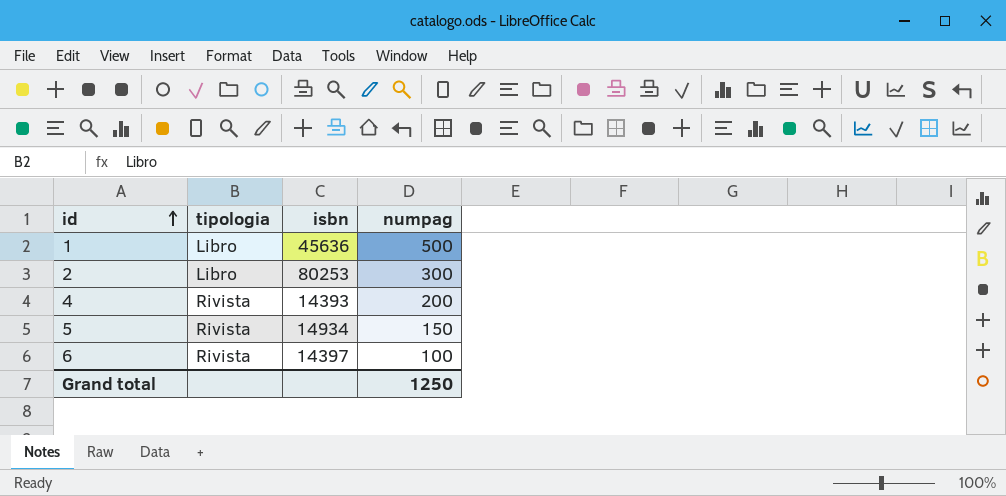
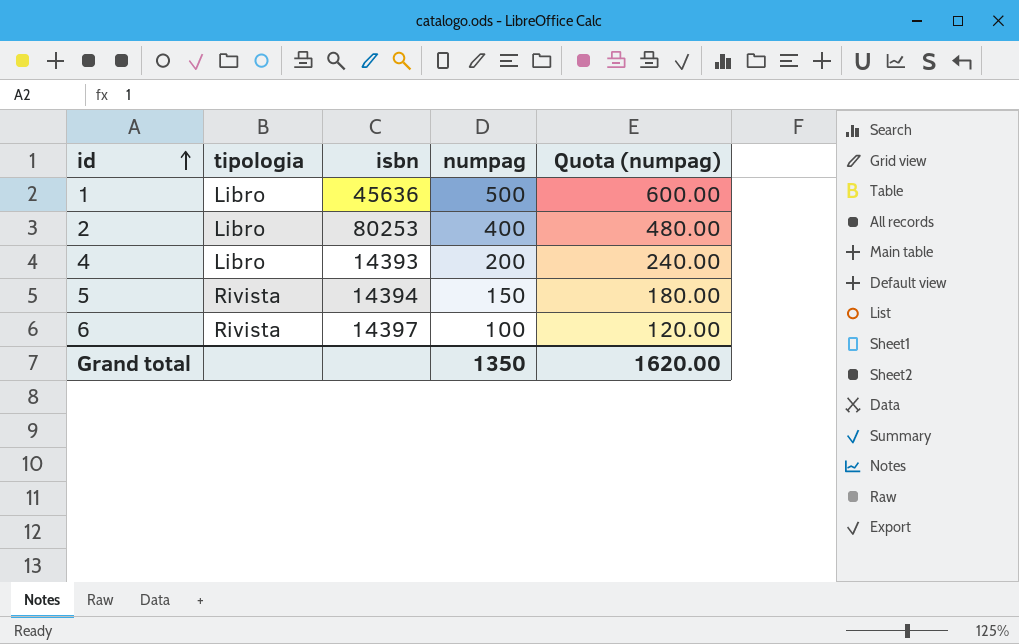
column Quota (numpag) | formula: none -> [numpag] * 1.2
2 | numpag: 300 -> 400
4 | tipologia: Rivista -> Libro
5 | isbn: 14934 -> 14394
Grand total | numpag: 1250 -> 1350

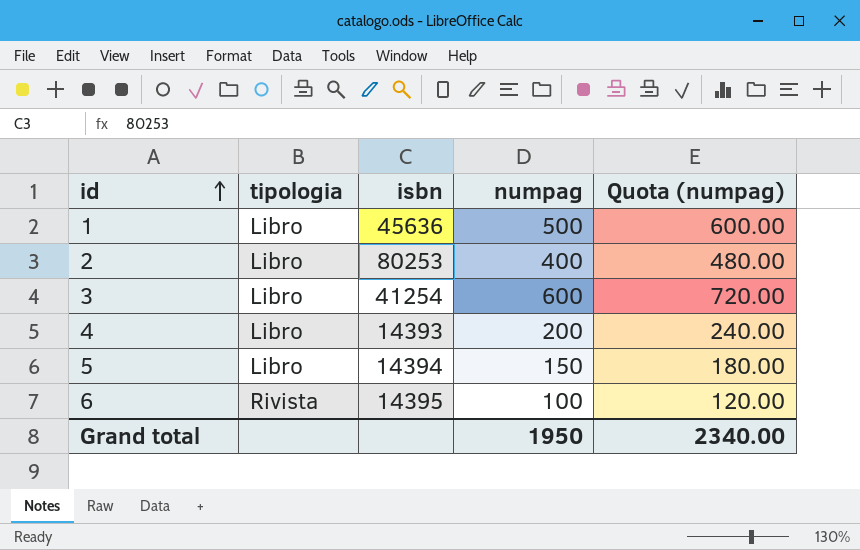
row 3: none -> Libro | 41254 | 600 | 720.00
5 | tipologia: Rivista -> Libro
6 | isbn: 14397 -> 14395
Grand total | numpag: 1350 -> 1950
Grand total | Quota (numpag): 1620.00 -> 2340.00

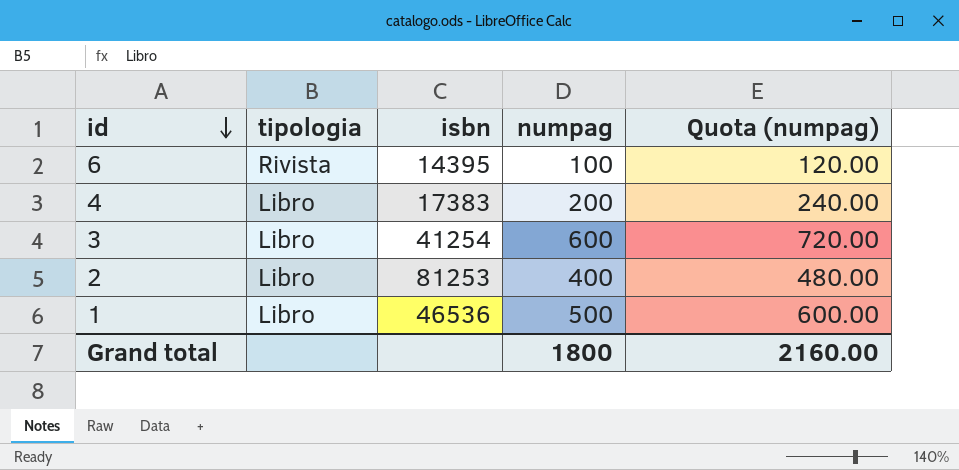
row order: id ascending -> id descending
row 5: Libro | 14394 | 150 | 180.00 -> none
4 | isbn: 14393 -> 17383
2 | isbn: 80253 -> 81253
1 | isbn: 45636 -> 46536
Grand total | numpag: 1950 -> 1800
Grand total | Quota (numpag): 2340.00 -> 2160.00

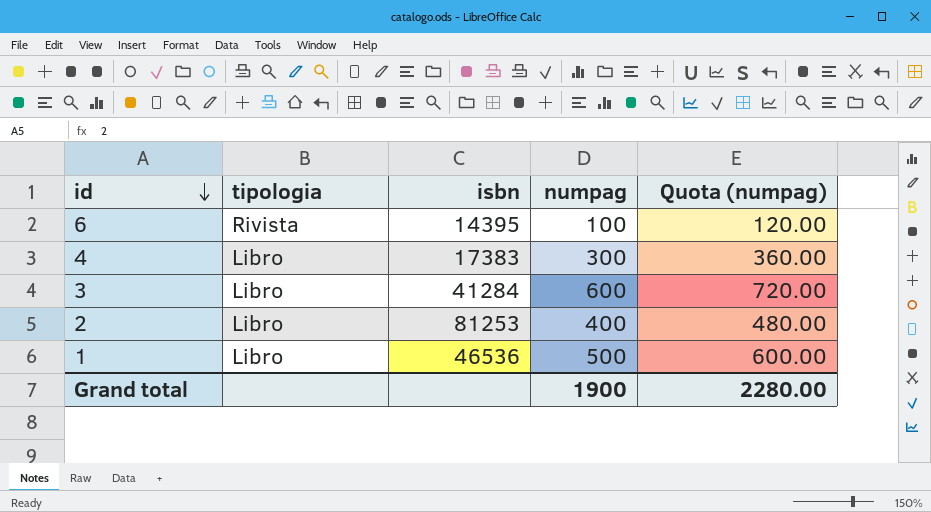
4 | numpag: 200 -> 300
4 | Quota (numpag): 240.00 -> 360.00
3 | isbn: 41254 -> 41284
Grand total | numpag: 1800 -> 1900
Grand total | Quota (numpag): 2160.00 -> 2280.00

